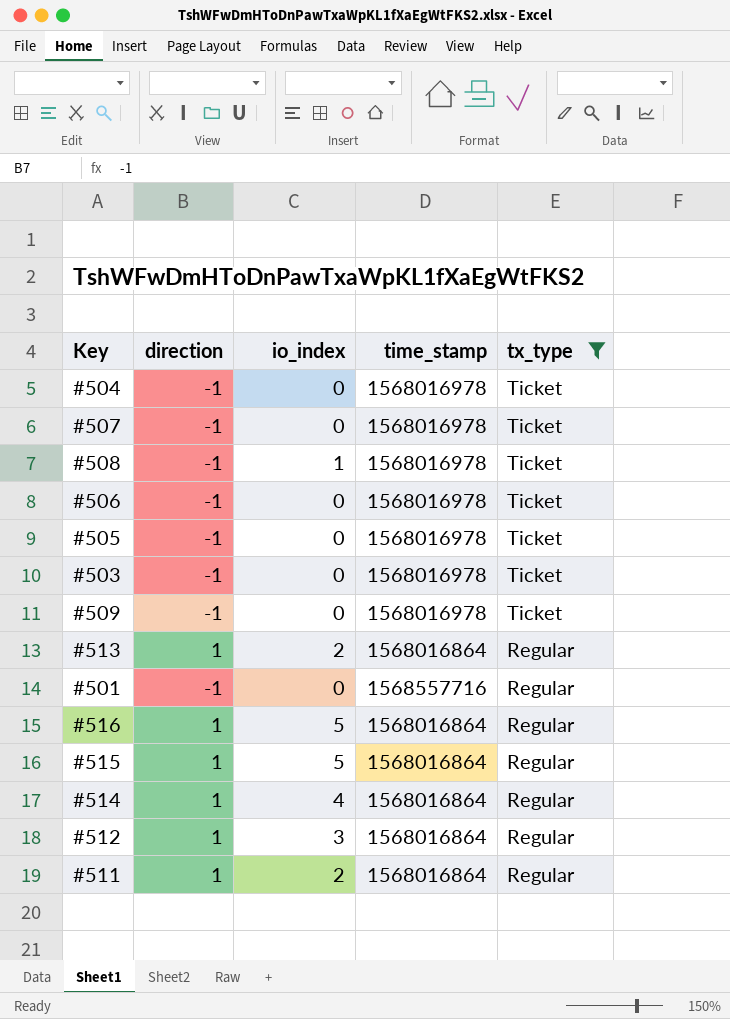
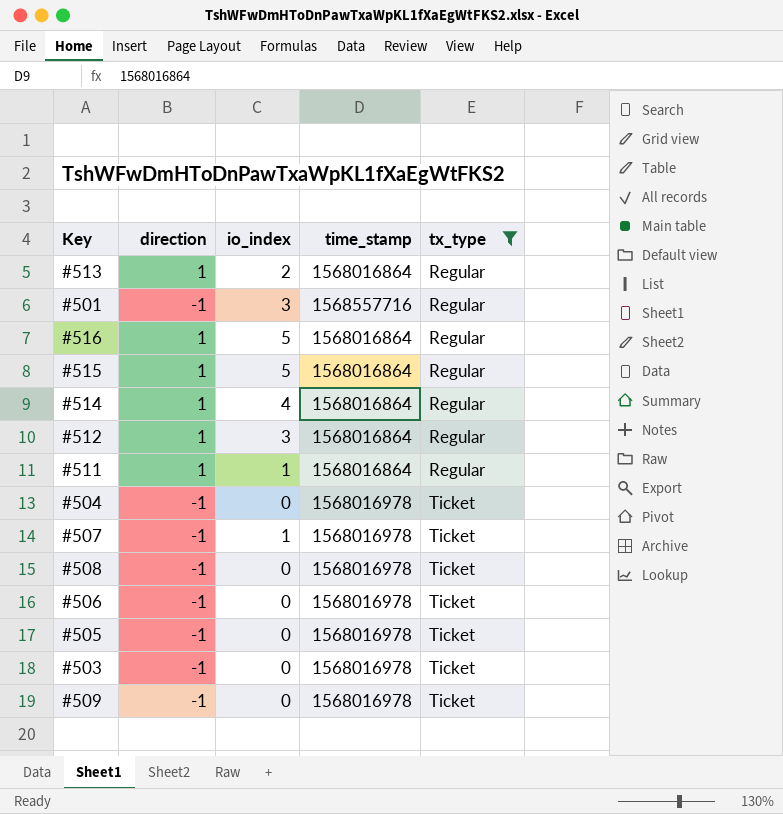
row order: tx_type descending -> tx_type ascending
#501 | io_index: 0 -> 3
#511 | io_index: 2 -> 1
#507 | io_index: 0 -> 1
#508 | io_index: 1 -> 0

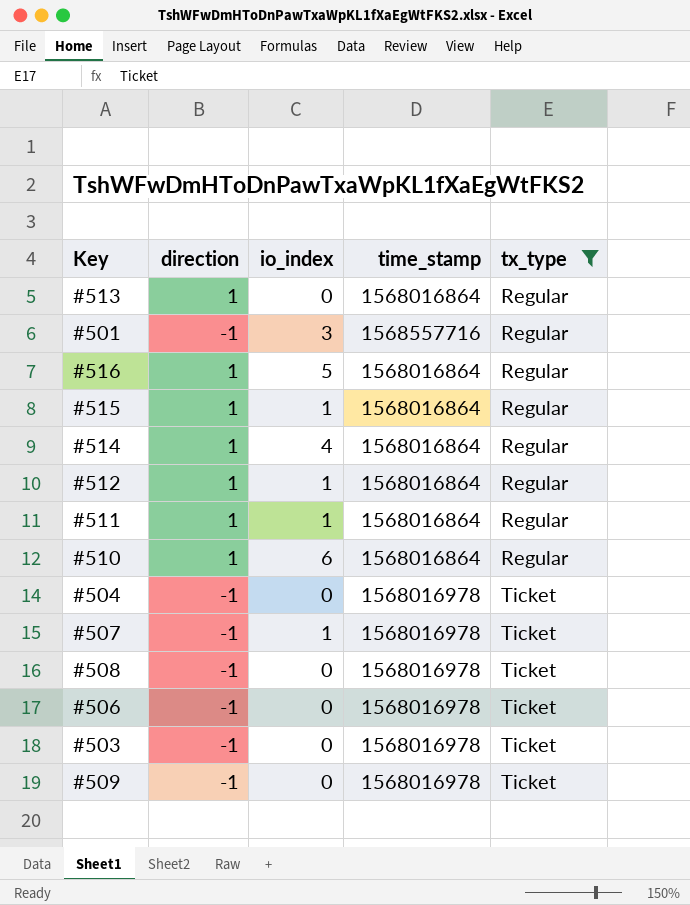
row #505: -1 | 0 | 1568016978 | Ticket -> none
#513 | io_index: 2 -> 0
#515 | io_index: 5 -> 1
#512 | io_index: 3 -> 1
row #510: none -> 1 | 6 | 1568016864 | Regular

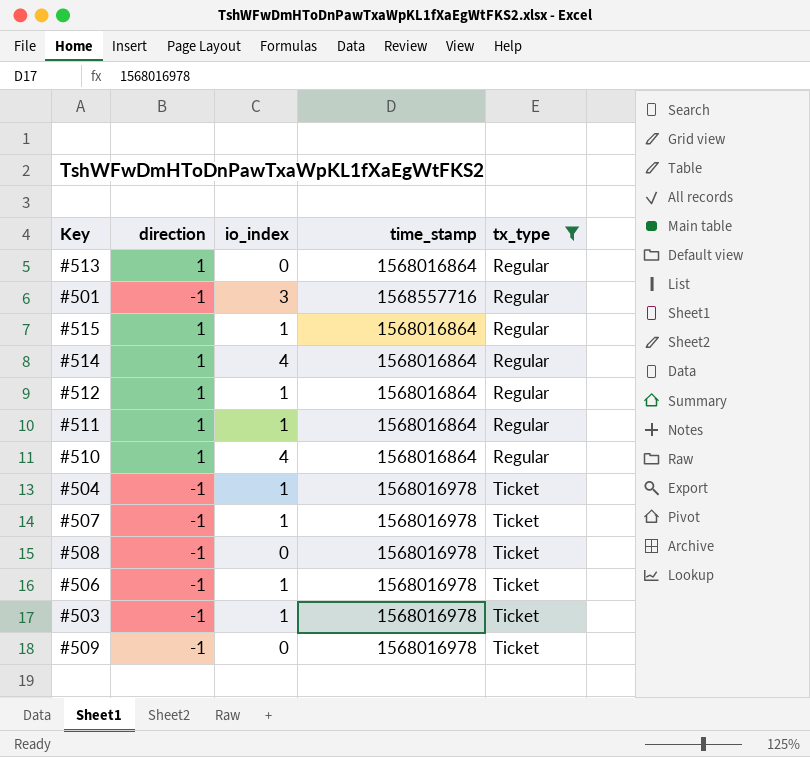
row #516: 1 | 5 | 1568016864 | Regular -> none
#510 | io_index: 6 -> 4
#504 | io_index: 0 -> 1
#506 | io_index: 0 -> 1
#503 | io_index: 0 -> 1

